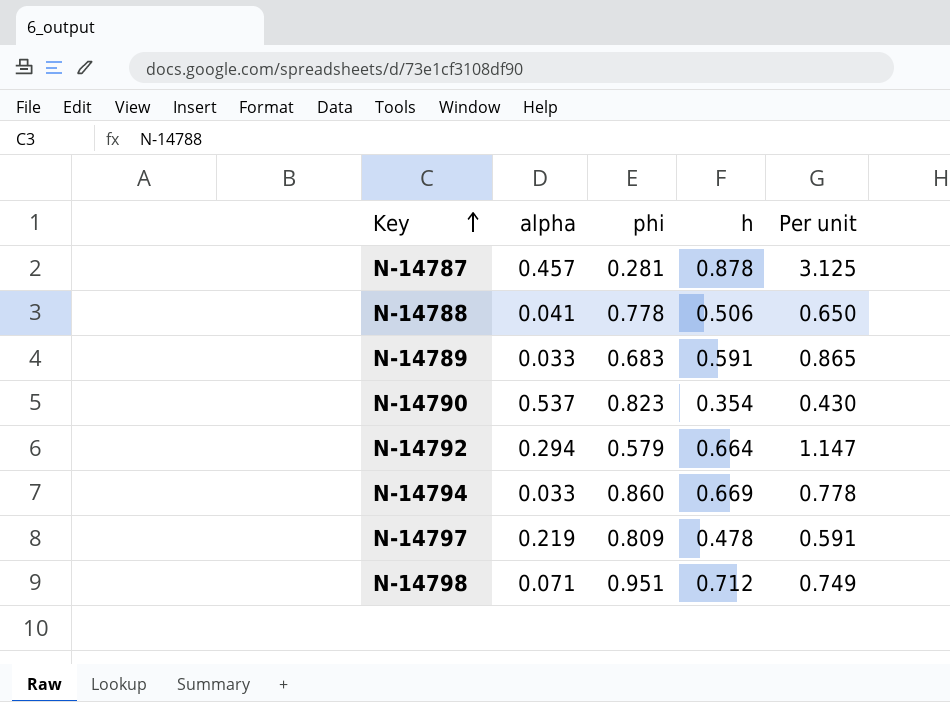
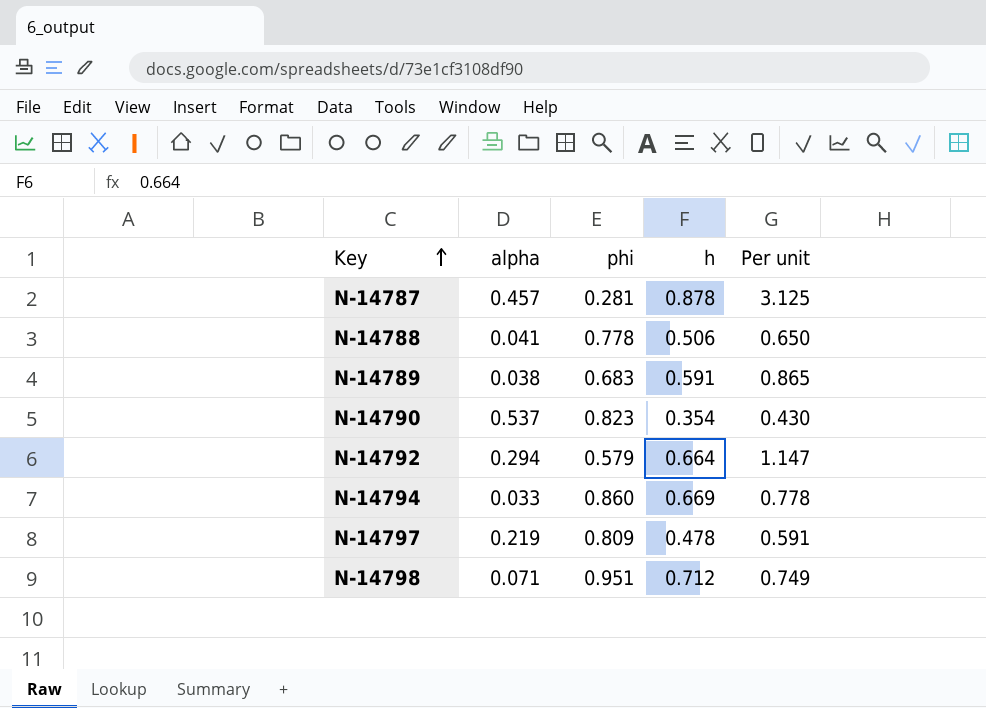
N-14789 | alpha: 0.033 -> 0.038

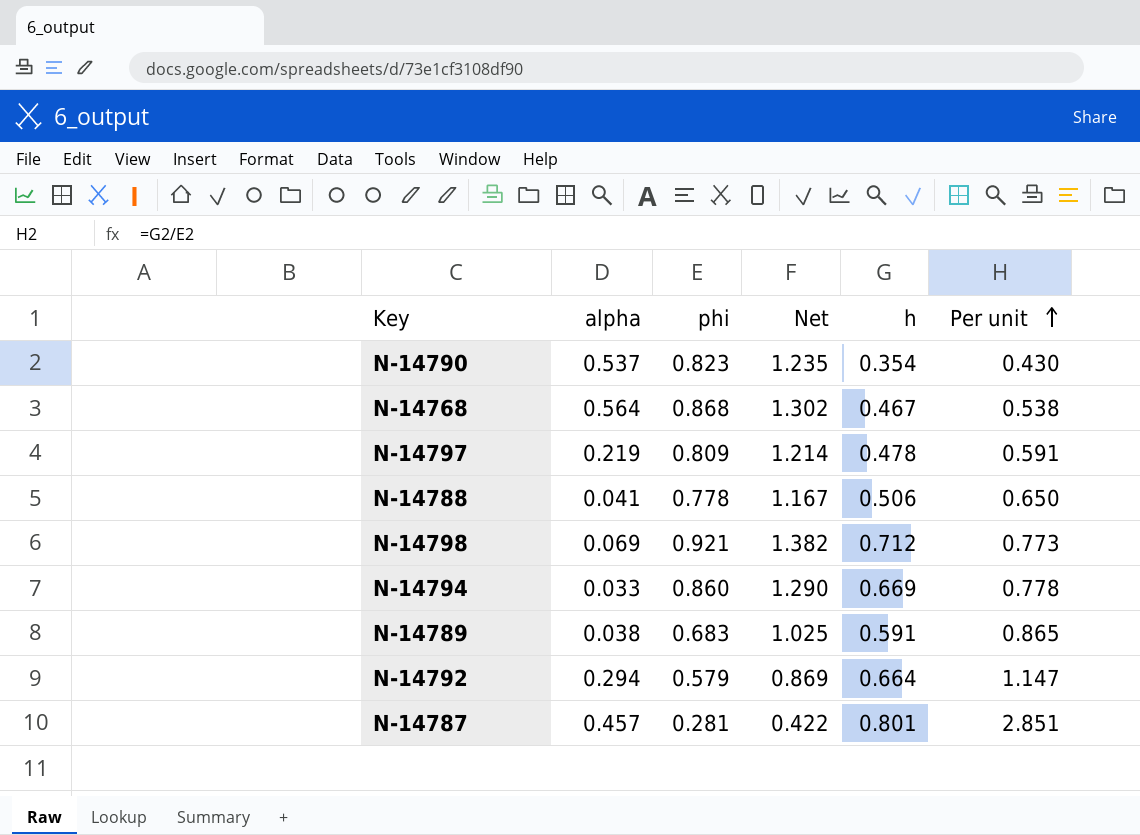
row order: Key ascending -> Per unit ascending
column Net | formula: none -> [phi] * 1.5
row N-14768: none -> 0.564 | 0.868 | 1.302 | 0.467 | 0.538
N-14798 | alpha: 0.071 -> 0.069
N-14798 | phi: 0.951 -> 0.921
N-14798 | Per unit: 0.749 -> 0.773
N-14787 | h: 0.878 -> 0.801
N-14787 | Per unit: 3.125 -> 2.851

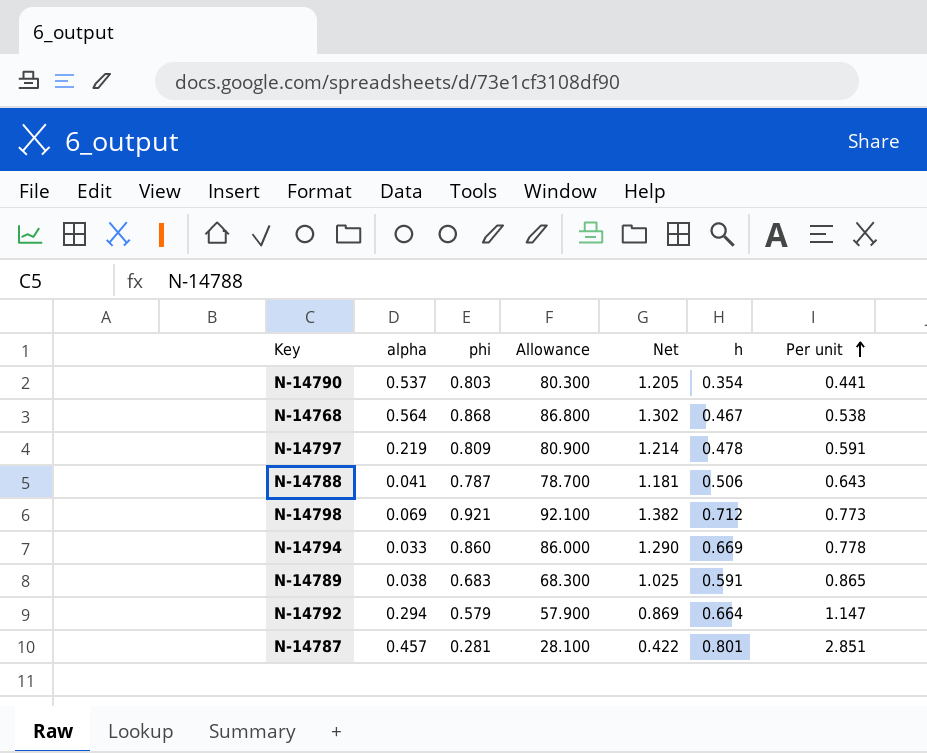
column Allowance | formula: none -> [phi] * 100
N-14790 | phi: 0.823 -> 0.803
N-14790 | Net: 1.235 -> 1.205
N-14790 | Per unit: 0.430 -> 0.441
N-14788 | phi: 0.778 -> 0.787
N-14788 | Net: 1.167 -> 1.181
N-14788 | Per unit: 0.650 -> 0.643

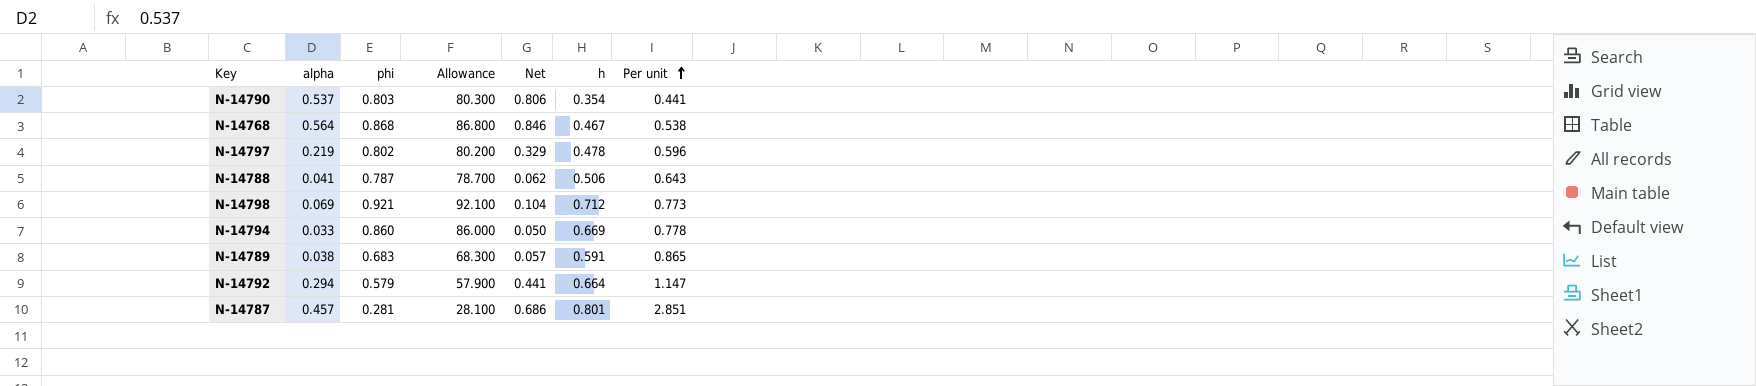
column Net | formula: [phi] * 1.5 -> [alpha] * 1.5
N-14797 | phi: 0.809 -> 0.802
N-14797 | Allowance: 80.900 -> 80.200
N-14797 | Per unit: 0.591 -> 0.596

